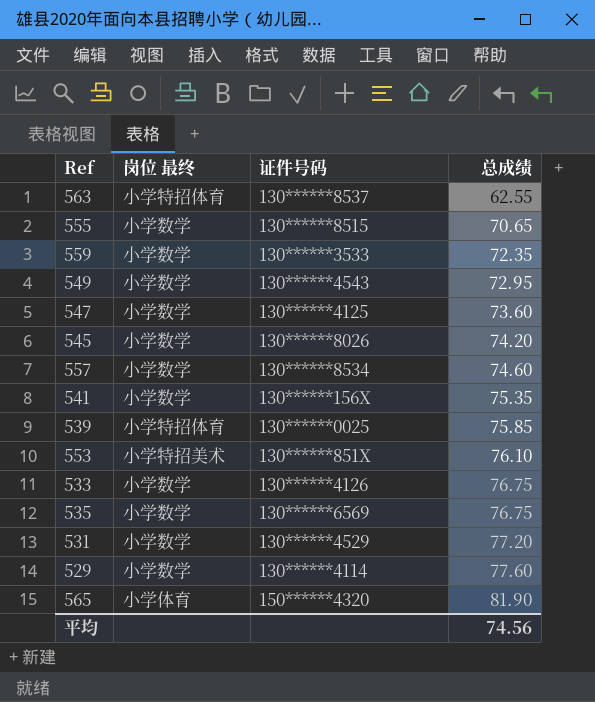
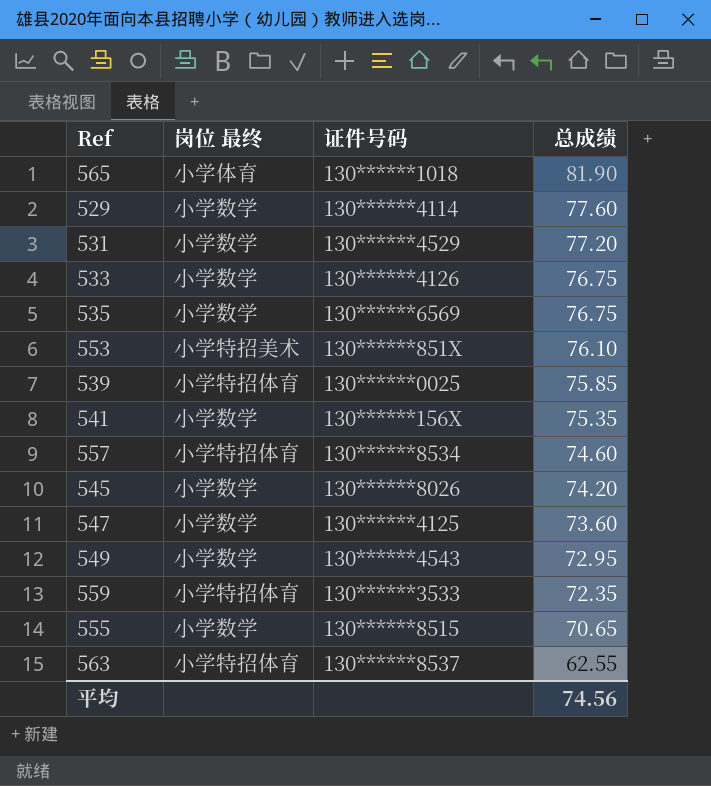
row order: 总成绩 ascending -> 总成绩 descending
565 | 证件号码: 150******4320 -> 130******1018
557 | 岗位 最终: 小学数学 -> 小学特招体育
559 | 岗位 最终: 小学数学 -> 小学特招体育

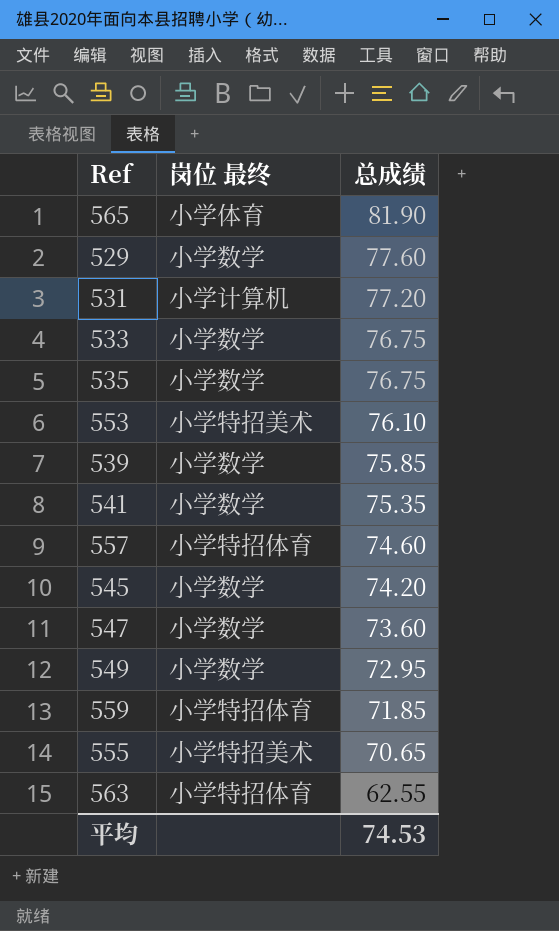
column 证件号码 | position: 3 -> none
531 | 岗位 最终: 小学数学 -> 小学计算机
539 | 岗位 最终: 小学特招体育 -> 小学数学
559 | 总成绩: 72.35 -> 71.85
555 | 岗位 最终: 小学数学 -> 小学特招美术
平均 | 总成绩: 74.56 -> 74.53

